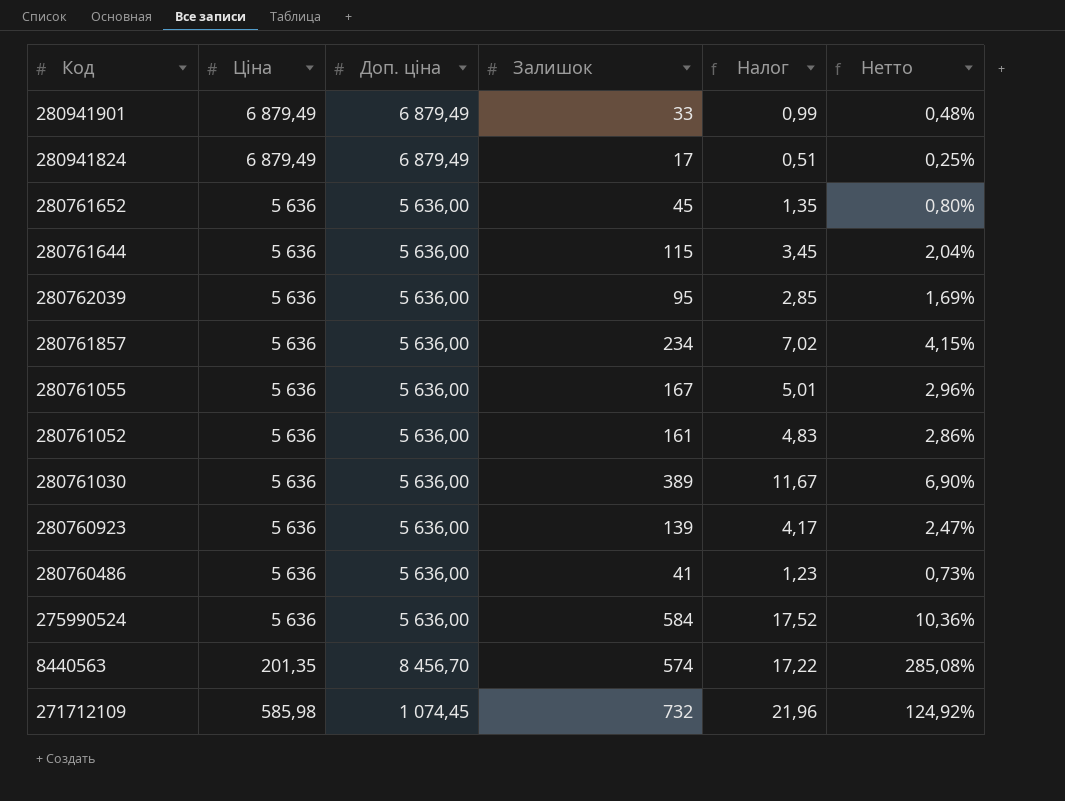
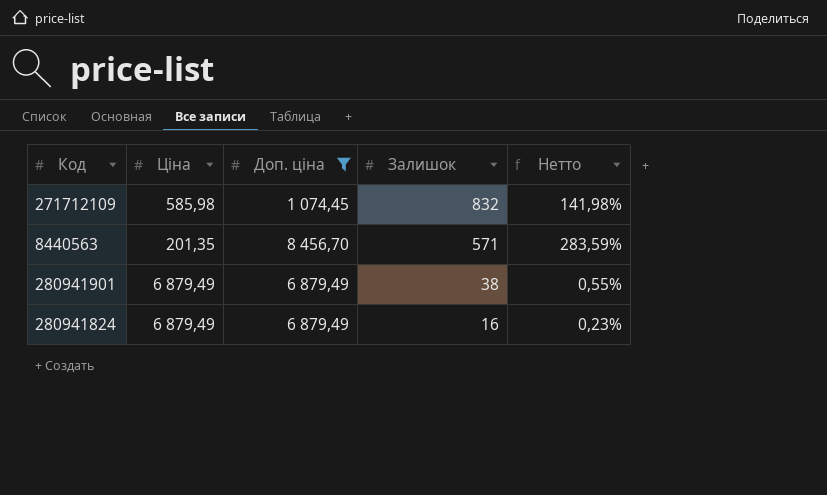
filter: none -> Доп. ціна != 5 636,00
row order: none -> Залишок descending
column Налог | formula: [Залишок] * 0,03 -> none
271712109 | Залишок: 732 -> 832
271712109 | Нетто: 124,92% -> 141,98%
8440563 | Залишок: 574 -> 571
8440563 | Нетто: 285,08% -> 283,59%
280941901 | Залишок: 33 -> 38
280941901 | Нетто: 0,48% -> 0,55%
280941824 | Залишок: 17 -> 16
280941824 | Нетто: 0,25% -> 0,23%

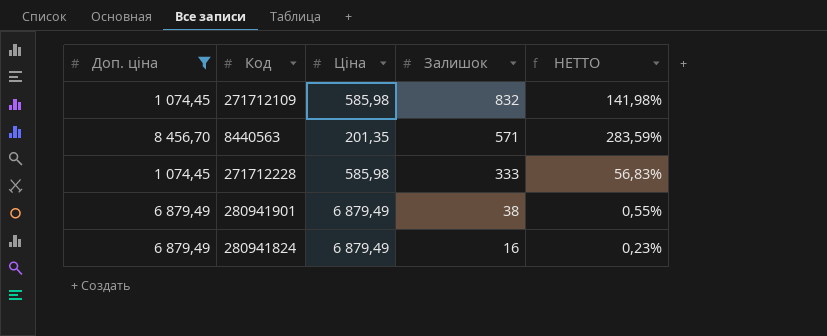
column Доп. ціна | position: 3 -> 1
column name: Нетто -> НЕТТО
row 271712228: none -> 1 074,45 | 585,98 | 333 | 56,83%

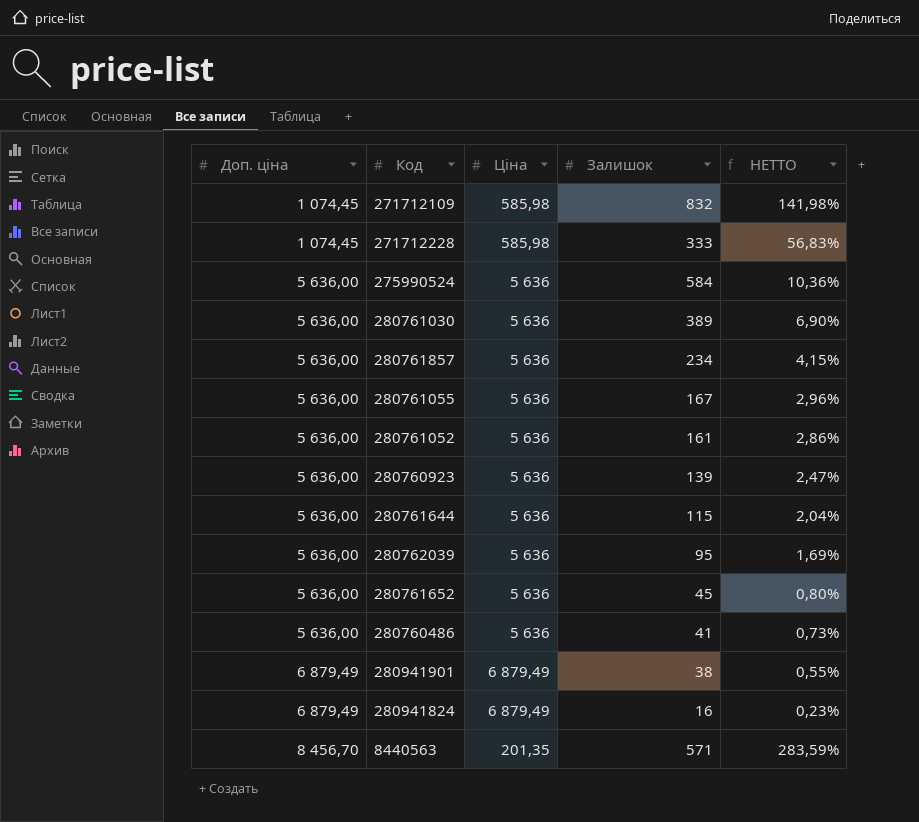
filter: Доп. ціна != 5 636,00 -> none
row order: Залишок descending -> Доп. ціна ascending

